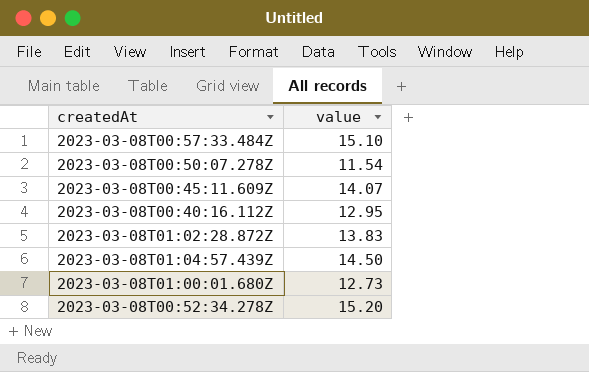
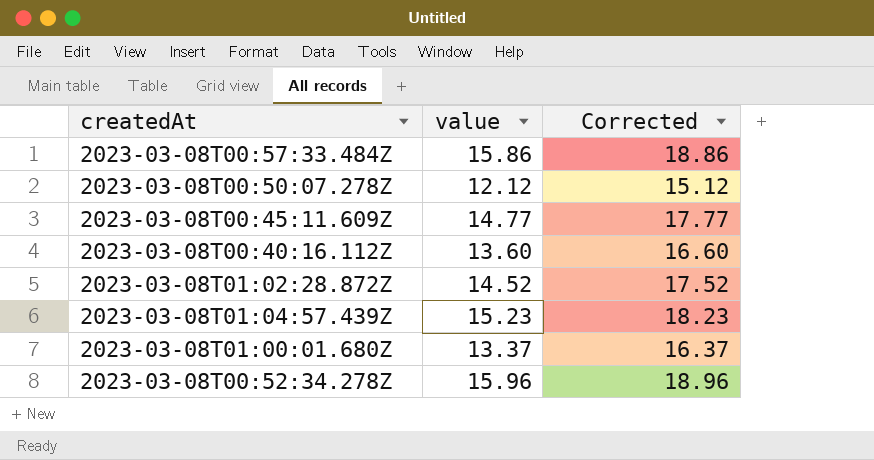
column Corrected | formula: none -> [value] + 3
2023-03-08T00:57:33.484Z | value: 15.10 -> 15.86
2023-03-08T00:50:07.278Z | value: 11.54 -> 12.12
2023-03-08T00:45:11.609Z | value: 14.07 -> 14.77
2023-03-08T00:40:16.112Z | value: 12.95 -> 13.60
2023-03-08T01:02:28.872Z | value: 13.83 -> 14.52
2023-03-08T01:04:57.439Z | value: 14.50 -> 15.23
2023-03-08T01:00:01.680Z | value: 12.73 -> 13.37
2023-03-08T00:52:34.278Z | value: 15.20 -> 15.96

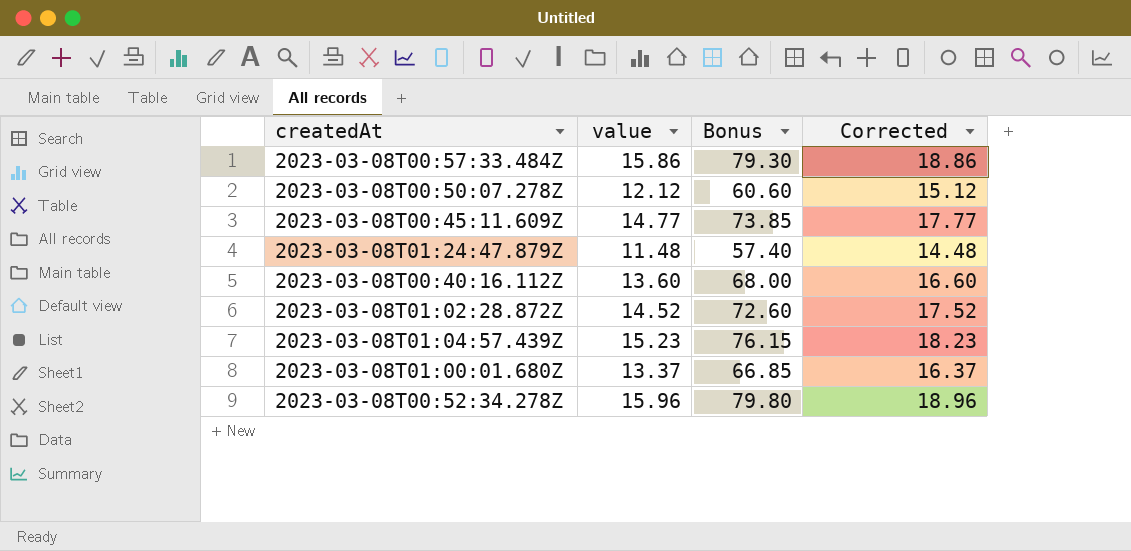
column Bonus | formula: none -> [value] * 5
row 2023-03-08T01:24:47.879Z: none -> 11.48 | 57.40 | 14.48

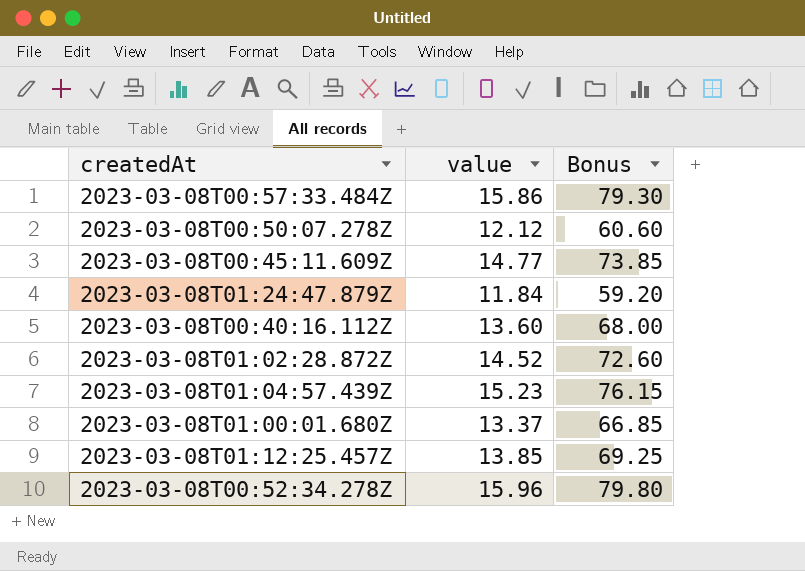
column Corrected | formula: [value] + 3 -> none
2023-03-08T01:24:47.879Z | value: 11.48 -> 11.84
2023-03-08T01:24:47.879Z | Bonus: 57.40 -> 59.20
row 2023-03-08T01:12:25.457Z: none -> 13.85 | 69.25

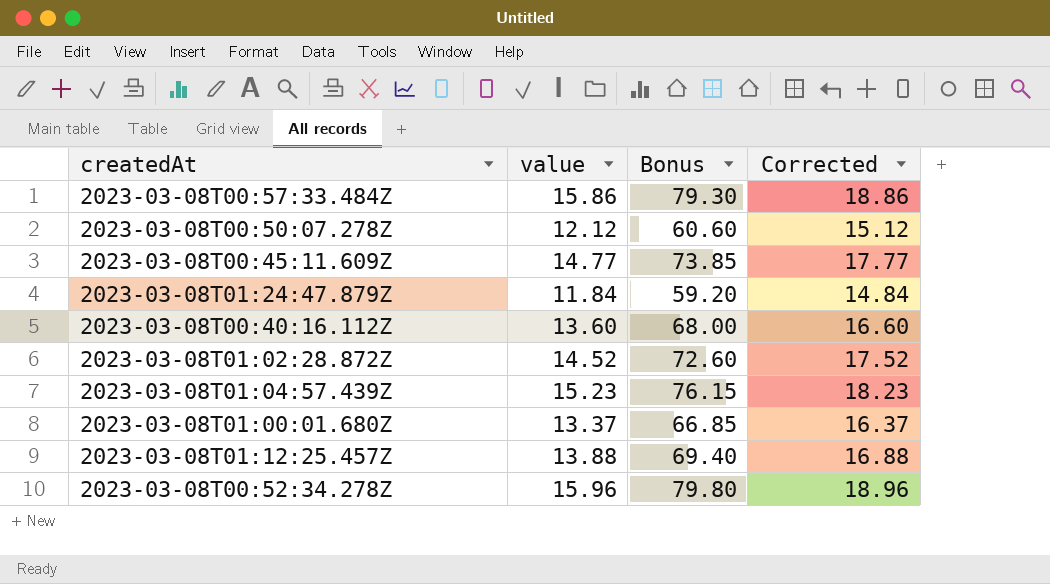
column Corrected | formula: none -> [value] + 3
2023-03-08T01:12:25.457Z | value: 13.85 -> 13.88
2023-03-08T01:12:25.457Z | Bonus: 69.25 -> 69.40

